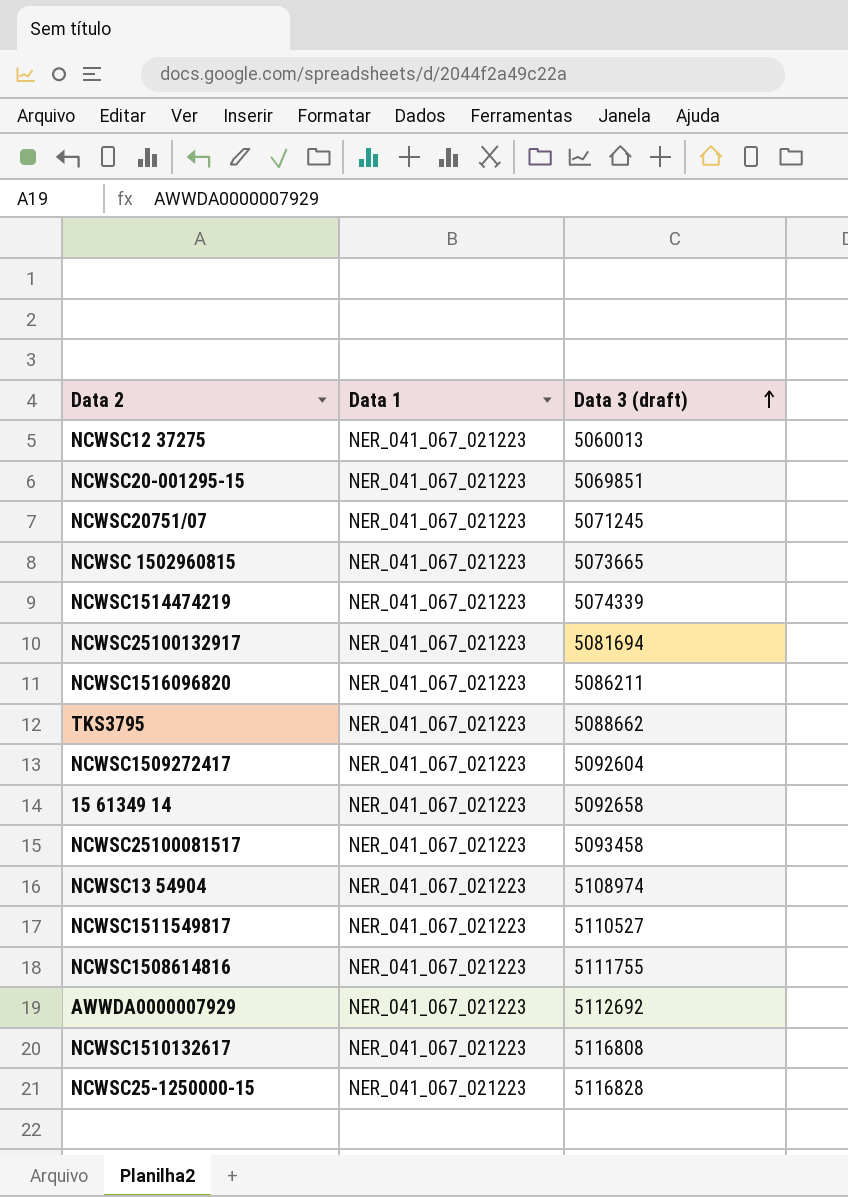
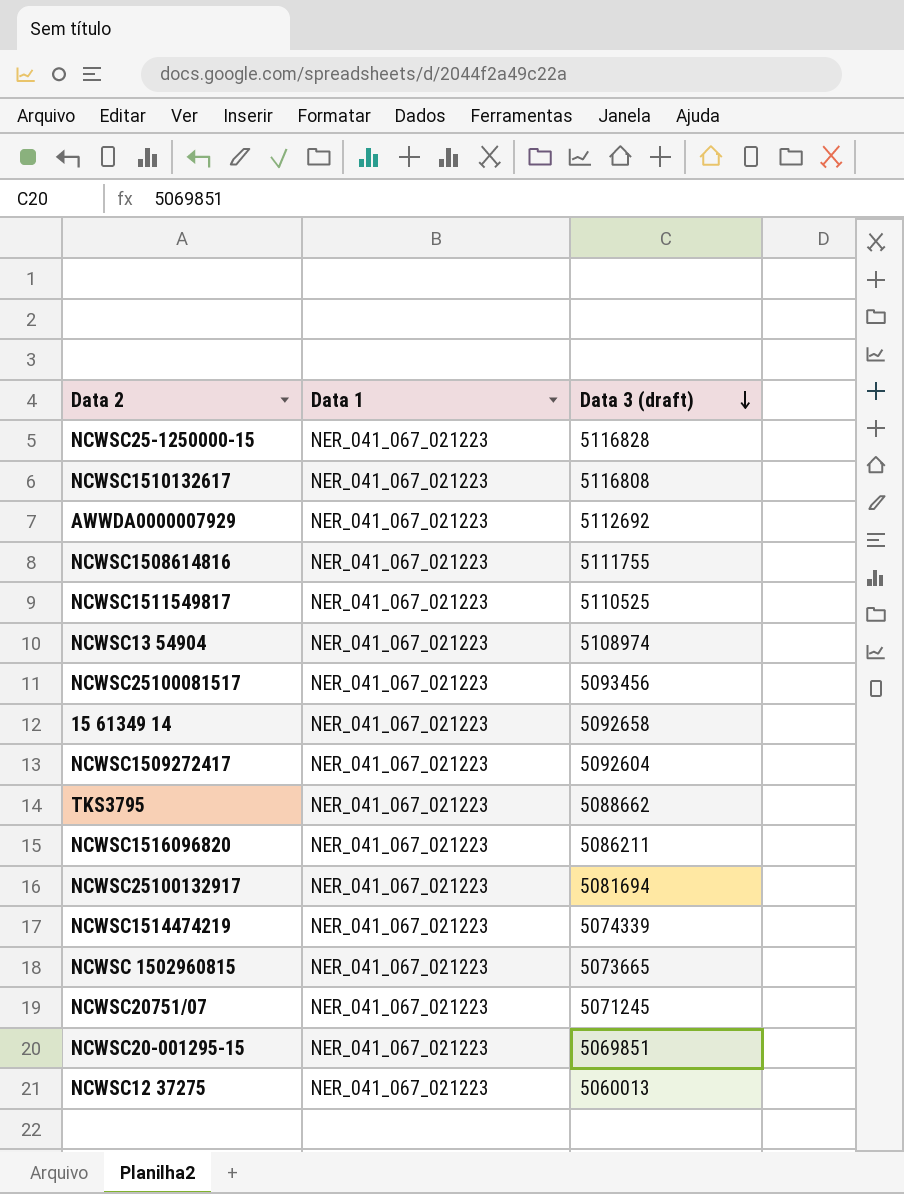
row order: Data 3 (draft) ascending -> Data 3 (draft) descending
NCWSC1511549817 | Data 3 (draft): 5110527 -> 5110525
NCWSC25100081517 | Data 3 (draft): 5093458 -> 5093456

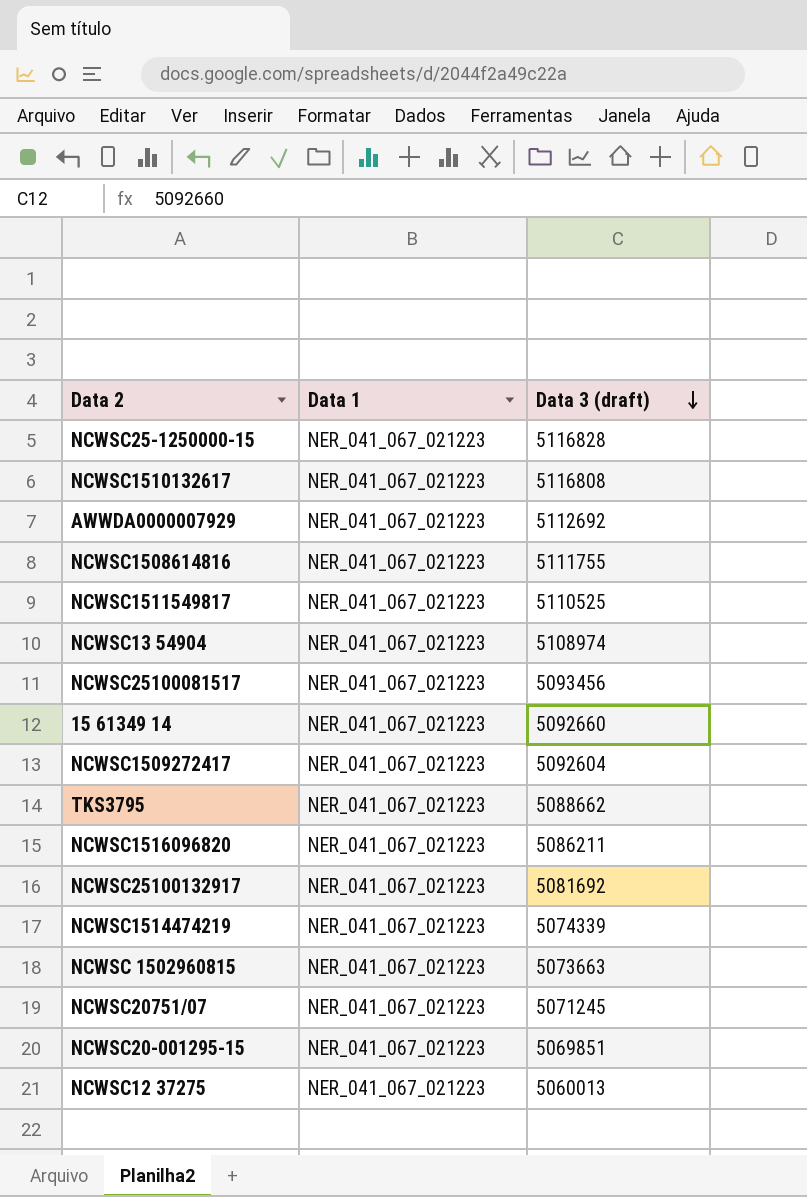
15 61349 14 | Data 3 (draft): 5092658 -> 5092660
NCWSC25100132917 | Data 3 (draft): 5081694 -> 5081692
NCWSC 1502960815 | Data 3 (draft): 5073665 -> 5073663

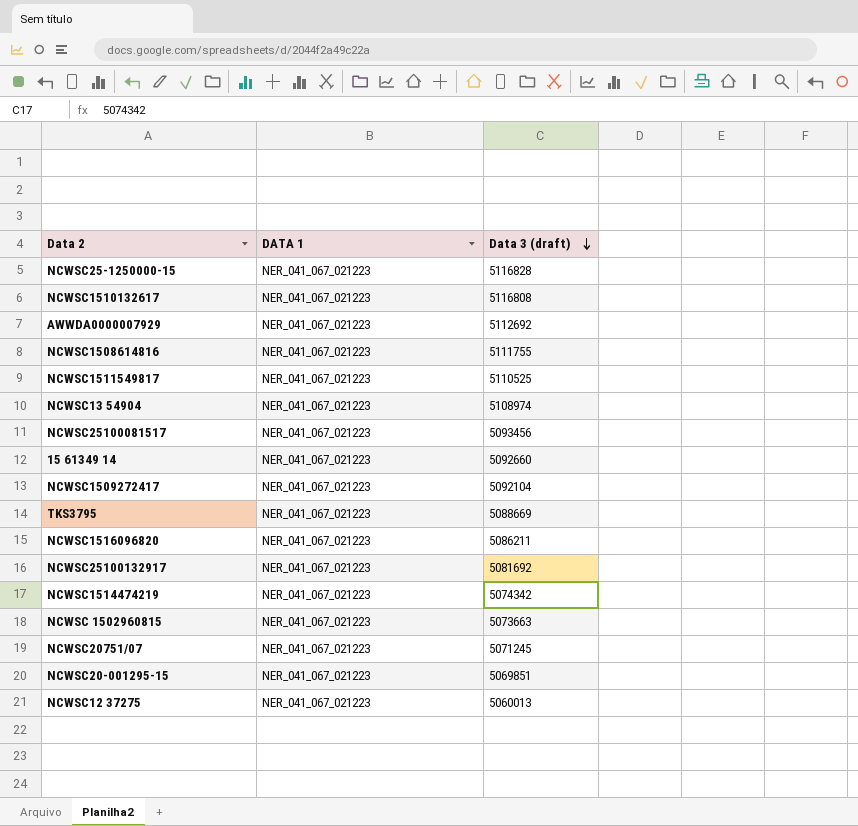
column name: Data 1 -> DATA 1
NCWSC1509272417 | Data 3 (draft): 5092604 -> 5092104
TKS3795 | Data 3 (draft): 5088662 -> 5088669
NCWSC1514474219 | Data 3 (draft): 5074339 -> 5074342

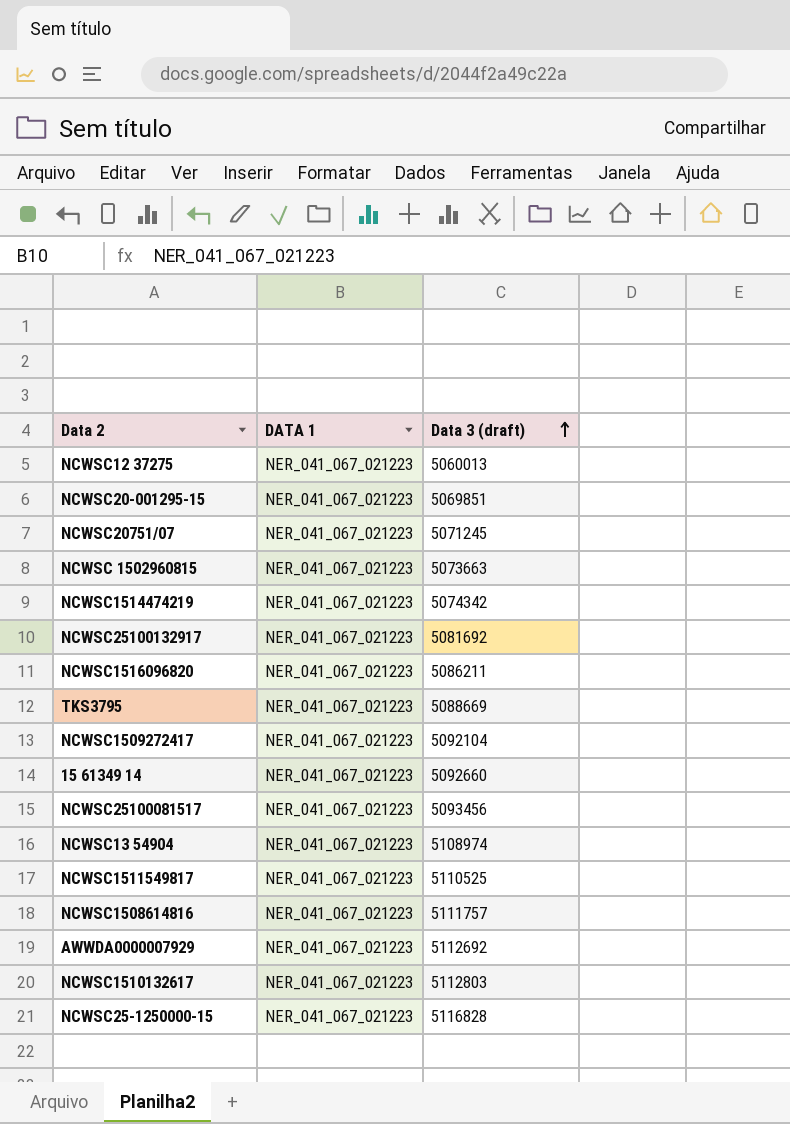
row order: Data 3 (draft) descending -> Data 3 (draft) ascending
NCWSC1508614816 | Data 3 (draft): 5111755 -> 5111757
NCWSC1510132617 | Data 3 (draft): 5116808 -> 5112803

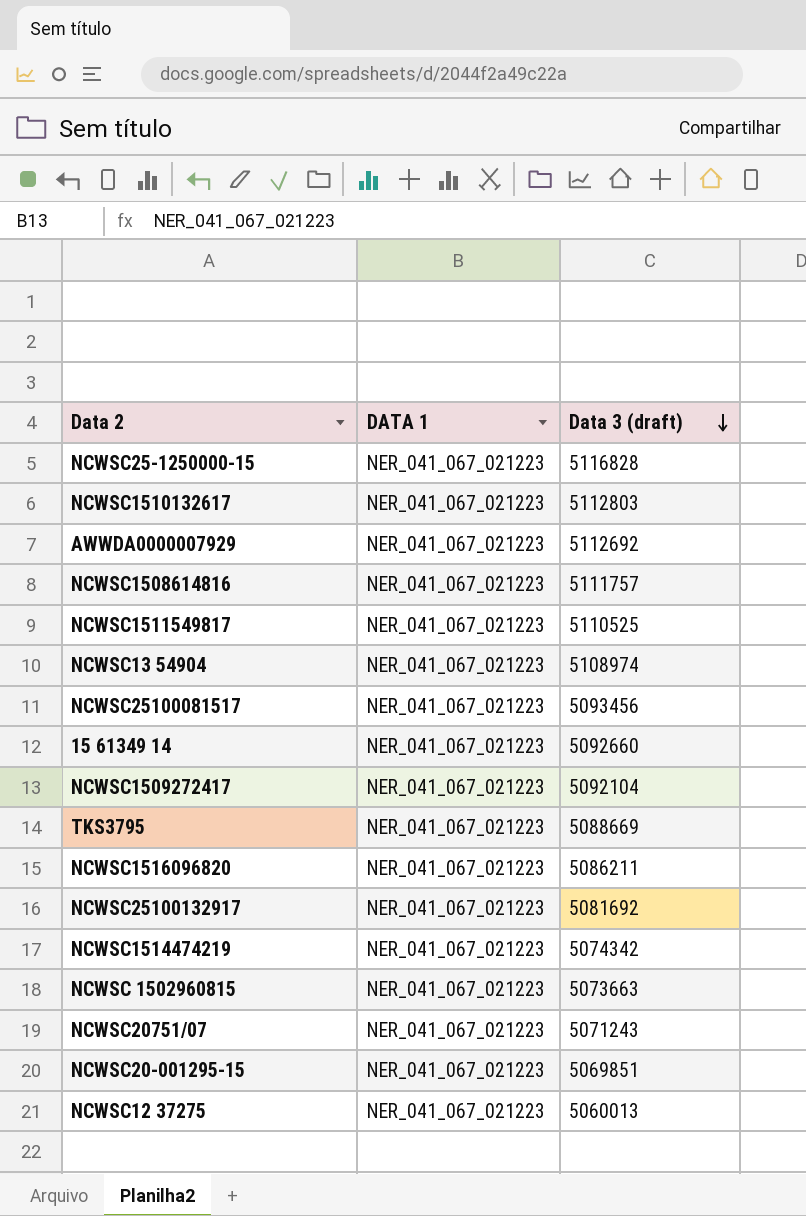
row order: Data 3 (draft) ascending -> Data 3 (draft) descending
NCWSC20751/07 | Data 3 (draft): 5071245 -> 5071243

